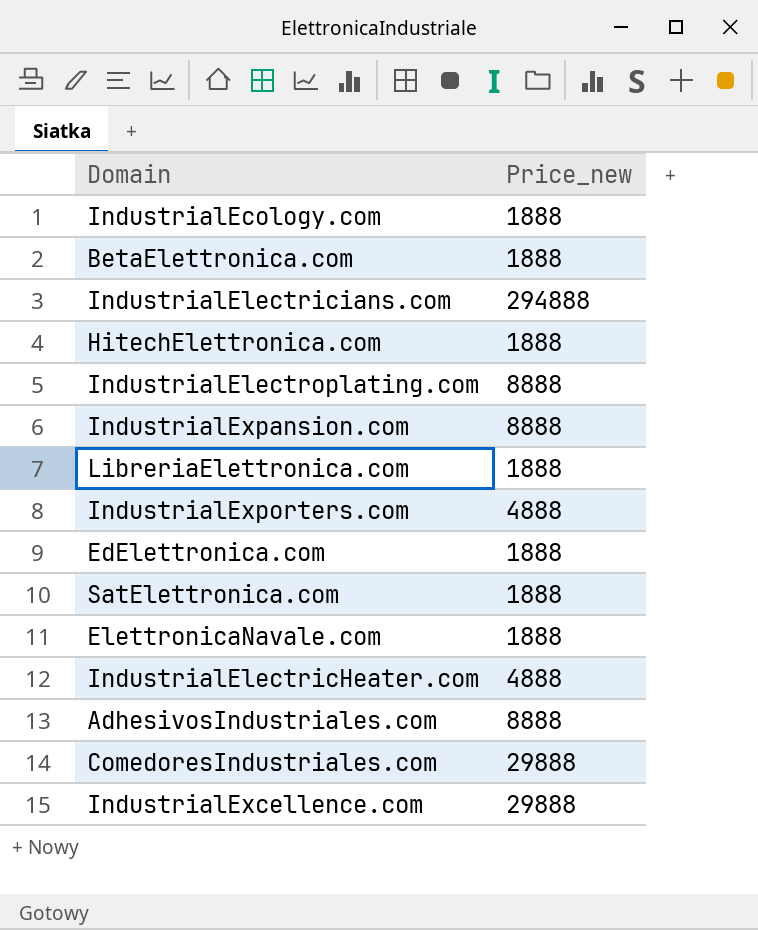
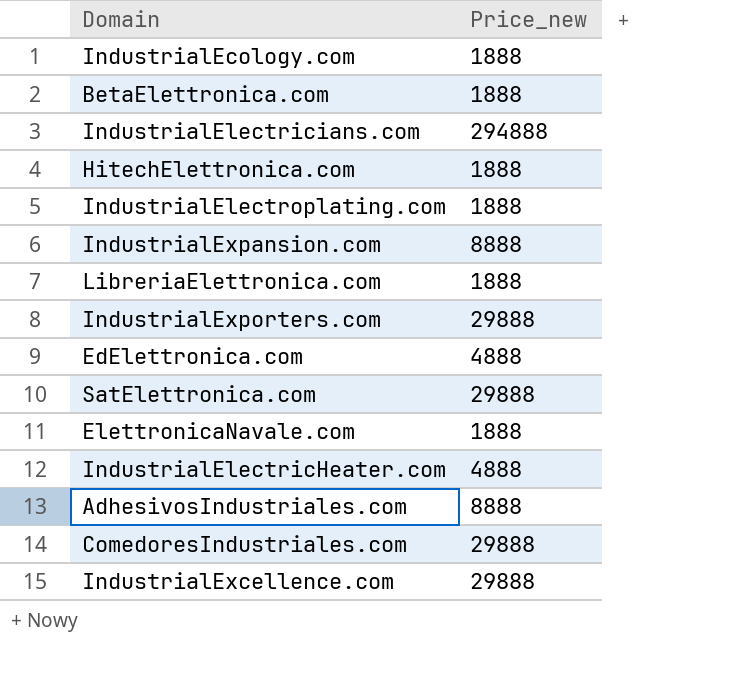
IndustrialElectroplating.com | Price_new: 8888 -> 1888
IndustrialExporters.com | Price_new: 4888 -> 29888
EdElettronica.com | Price_new: 1888 -> 4888
SatElettronica.com | Price_new: 1888 -> 29888

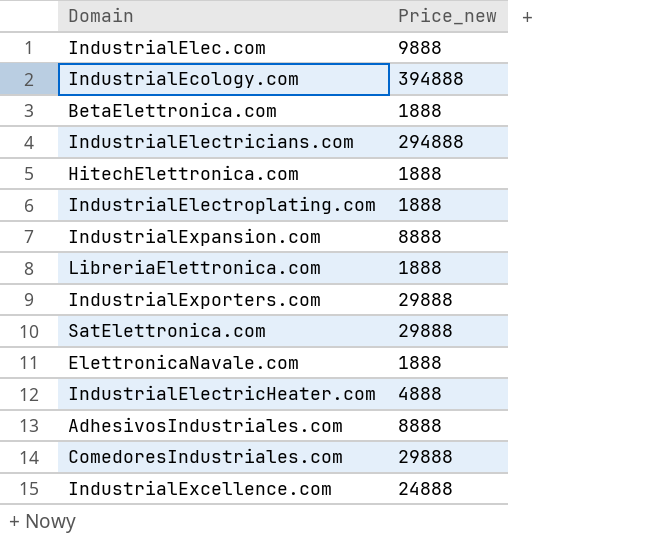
row EdElettronica.com: 4888 -> none
row IndustrialElec.com: none -> 9888
IndustrialEcology.com | Price_new: 1888 -> 394888
IndustrialExcellence.com | Price_new: 29888 -> 24888

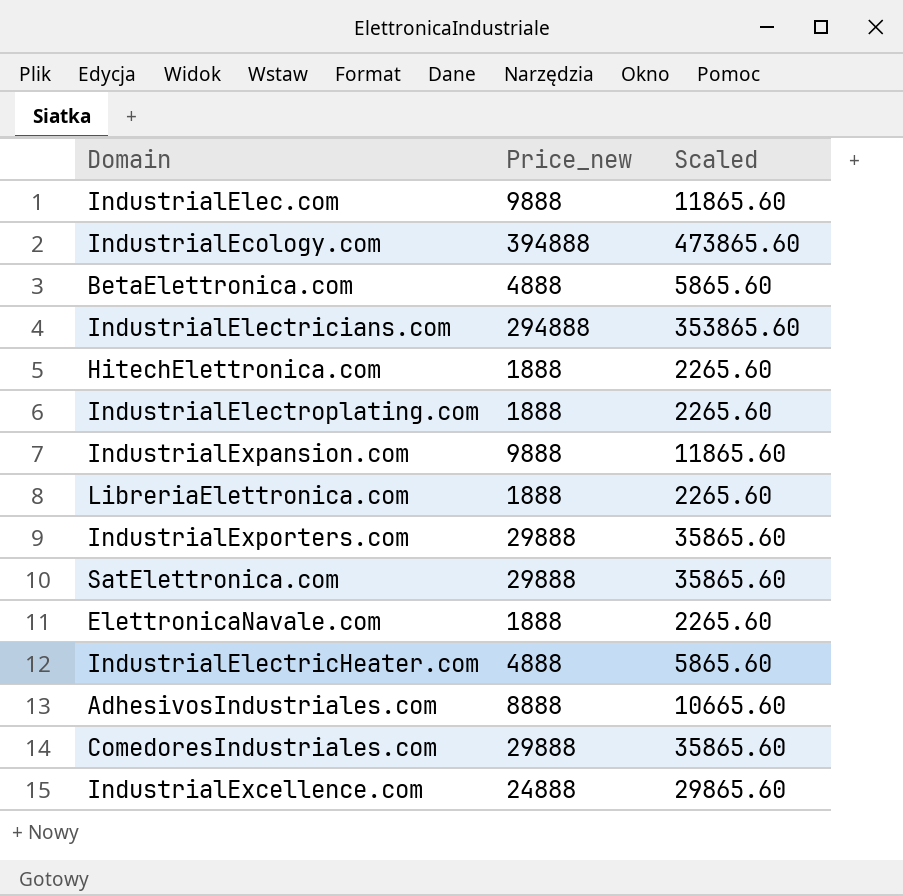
column Scaled | formula: none -> [Price_new] * 1.2
BetaElettronica.com | Price_new: 1888 -> 4888
IndustrialExpansion.com | Price_new: 8888 -> 9888

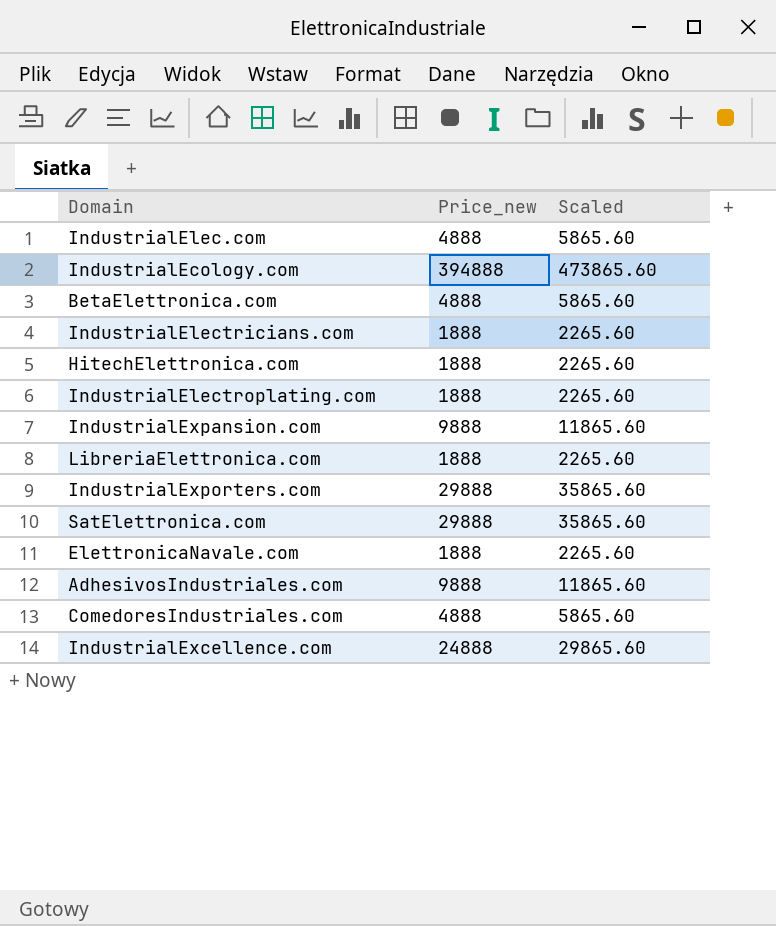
row IndustrialElectricHeater.com: 4888 | 5865.60 -> none
IndustrialElec.com | Price_new: 9888 -> 4888
IndustrialElec.com | Scaled: 11865.60 -> 5865.60
IndustrialElectricians.com | Price_new: 294888 -> 1888
IndustrialElectricians.com | Scaled: 353865.60 -> 2265.60
AdhesivosIndustriales.com | Price_new: 8888 -> 9888
AdhesivosIndustriales.com | Scaled: 10665.60 -> 11865.60
ComedoresIndustriales.com | Price_new: 29888 -> 4888
ComedoresIndustriales.com | Scaled: 35865.60 -> 5865.60

